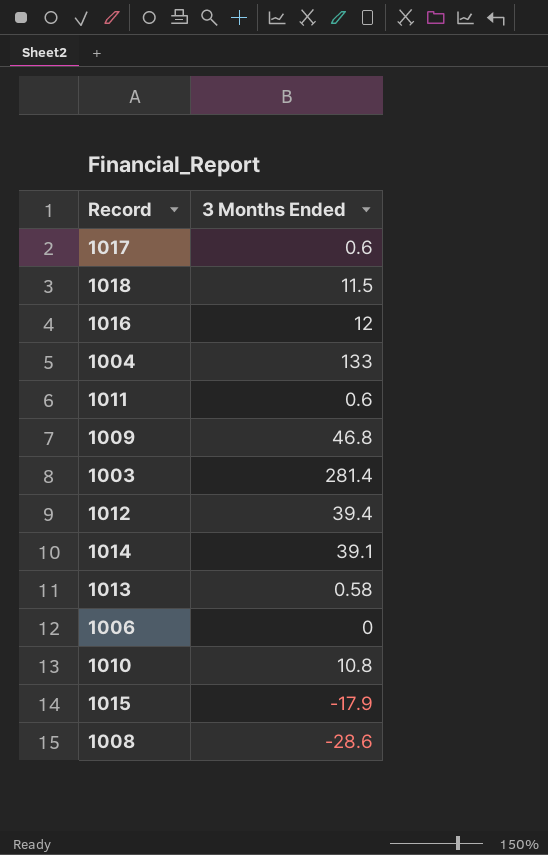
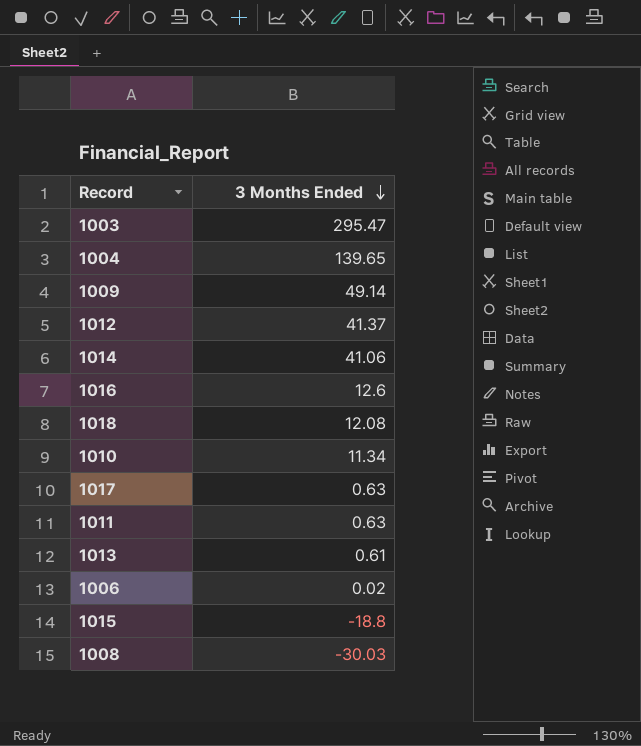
row order: none -> 3 Months Ended descending
1003 | 3 Months Ended: 281.4 -> 295.47
1004 | 3 Months Ended: 133 -> 139.65
1009 | 3 Months Ended: 46.8 -> 49.14
1012 | 3 Months Ended: 39.4 -> 41.37
1014 | 3 Months Ended: 39.1 -> 41.06
1016 | 3 Months Ended: 12 -> 12.6
1018 | 3 Months Ended: 11.5 -> 12.08
1010 | 3 Months Ended: 10.8 -> 11.34
1017 | 3 Months Ended: 0.6 -> 0.63
1011 | 3 Months Ended: 0.6 -> 0.63
1013 | 3 Months Ended: 0.58 -> 0.61
1006 | 3 Months Ended: 0 -> 0.02
1015 | 3 Months Ended: -17.9 -> -18.8
1008 | 3 Months Ended: -28.6 -> -30.03

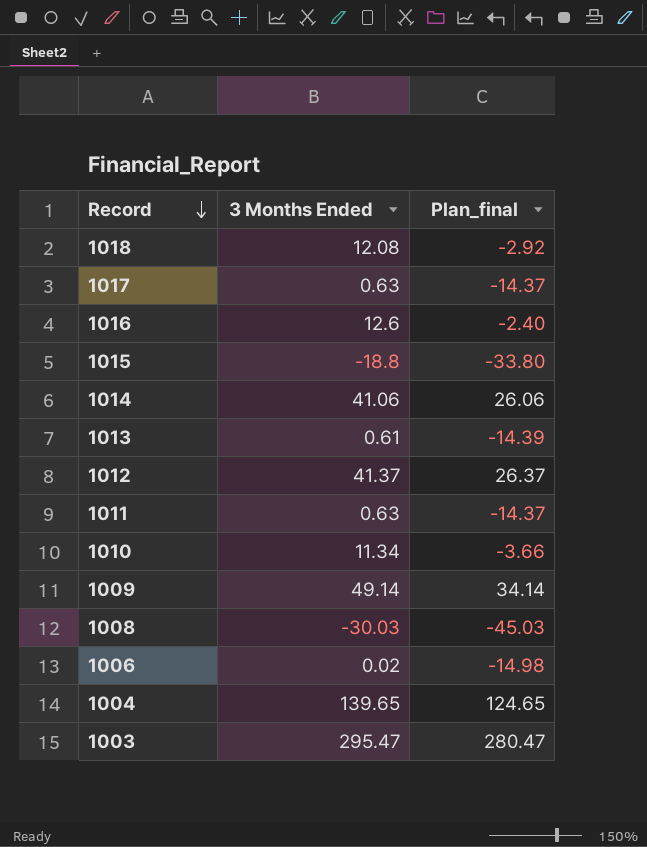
row order: 3 Months Ended descending -> Record descending
column Plan_final | formula: none -> [3 Months Ended] - 15

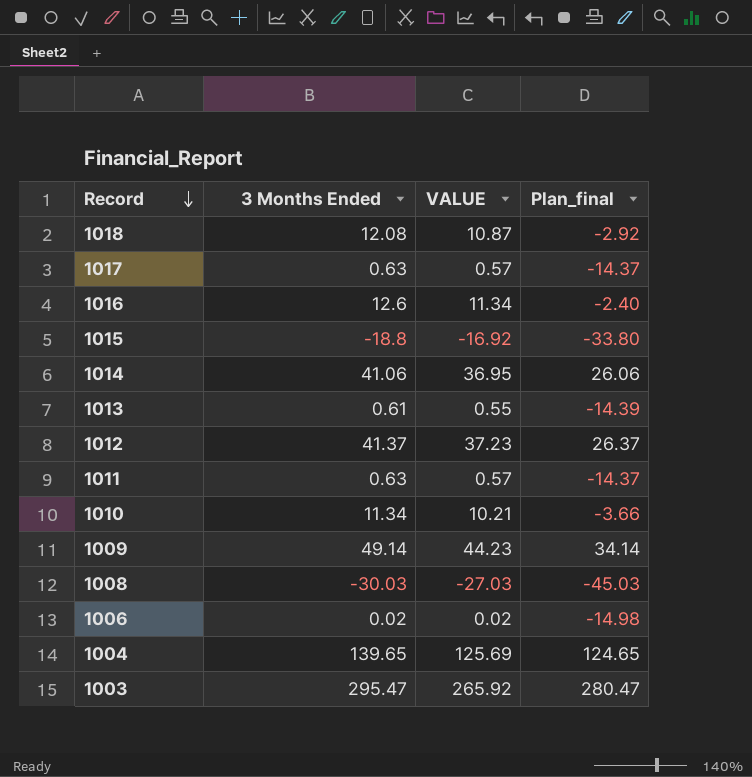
column VALUE | formula: none -> [3 Months Ended] * 0.9

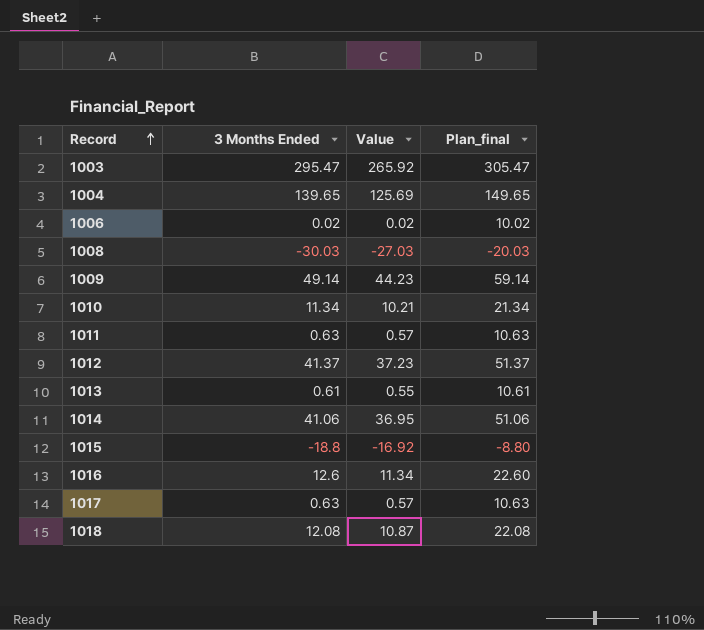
row order: Record descending -> Record ascending
column name: VALUE -> Value
column Plan_final | formula: [3 Months Ended] - 15 -> [3 Months Ended] + 10

